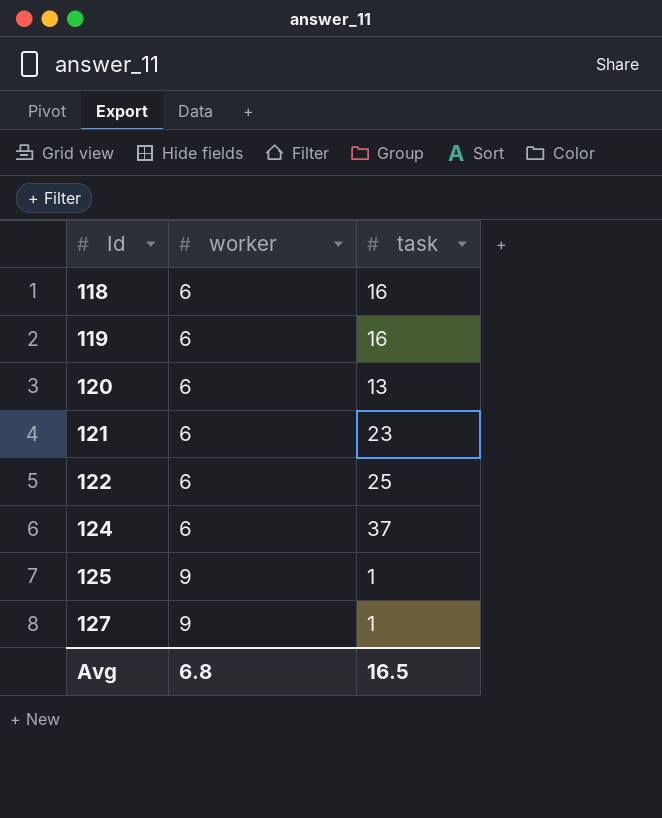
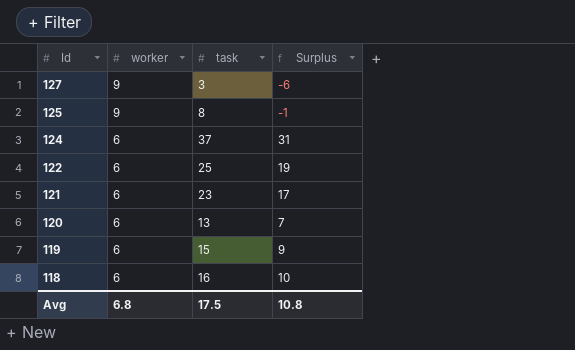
row order: Id ascending -> Id descending
column Surplus | formula: none -> [task] - [worker]
127 | task: 1 -> 3
125 | task: 1 -> 8
119 | task: 16 -> 15
Avg | task: 16.5 -> 17.5

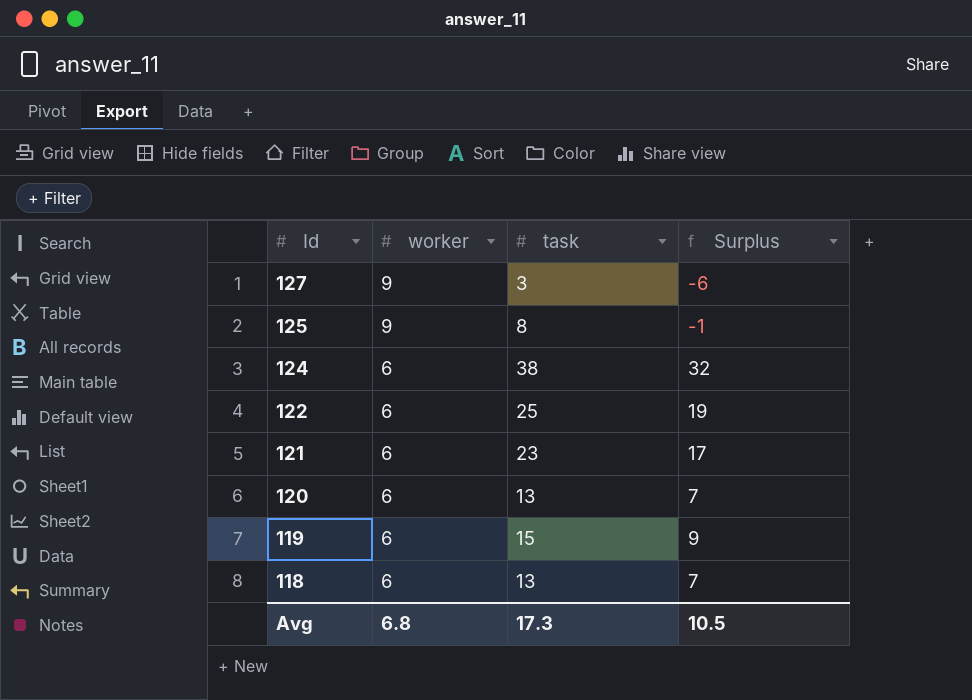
124 | task: 37 -> 38
124 | Surplus: 31 -> 32
118 | task: 16 -> 13
118 | Surplus: 10 -> 7
Avg | task: 17.5 -> 17.3
Avg | Surplus: 10.8 -> 10.5

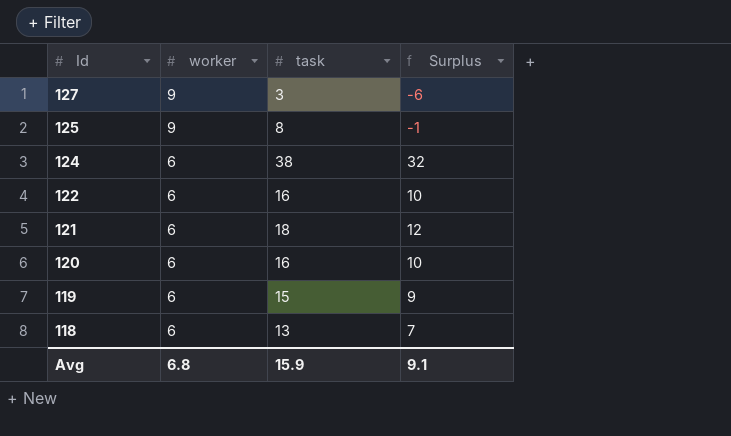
122 | task: 25 -> 16
122 | Surplus: 19 -> 10
121 | task: 23 -> 18
121 | Surplus: 17 -> 12
120 | task: 13 -> 16
120 | Surplus: 7 -> 10
Avg | task: 17.3 -> 15.9
Avg | Surplus: 10.5 -> 9.1

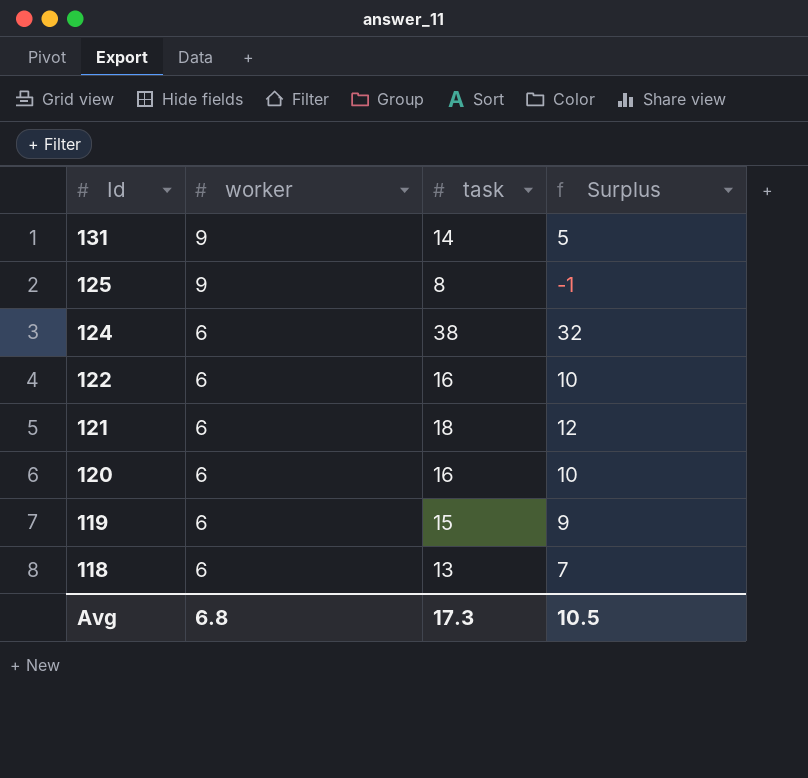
row 127: 9 | 3 | -6 -> none
row 131: none -> 9 | 14 | 5
Avg | task: 15.9 -> 17.3
Avg | Surplus: 9.1 -> 10.5

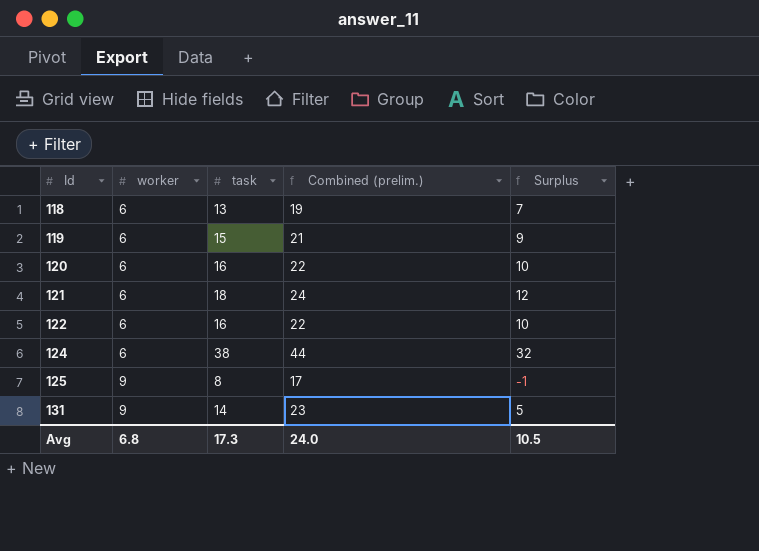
row order: Id descending -> Id ascending
column Combined (prelim.) | formula: none -> [worker] + [task]

